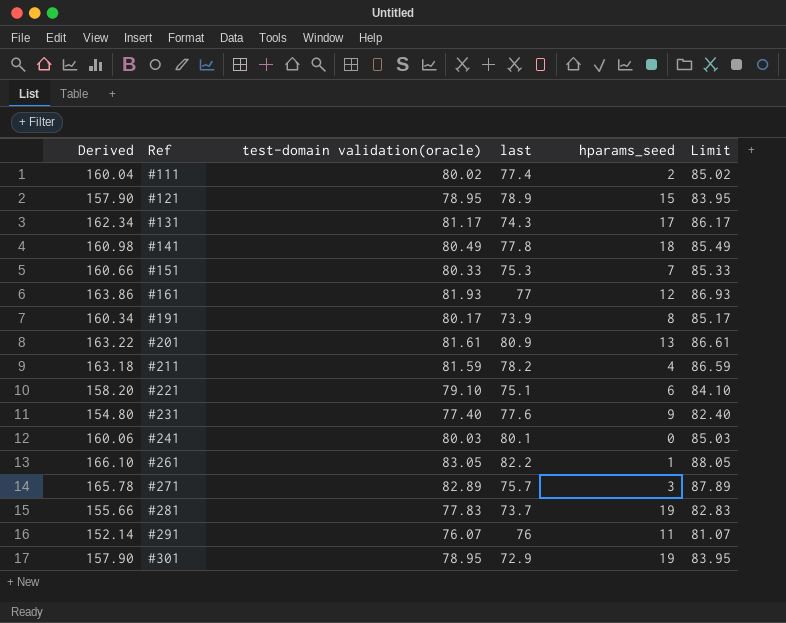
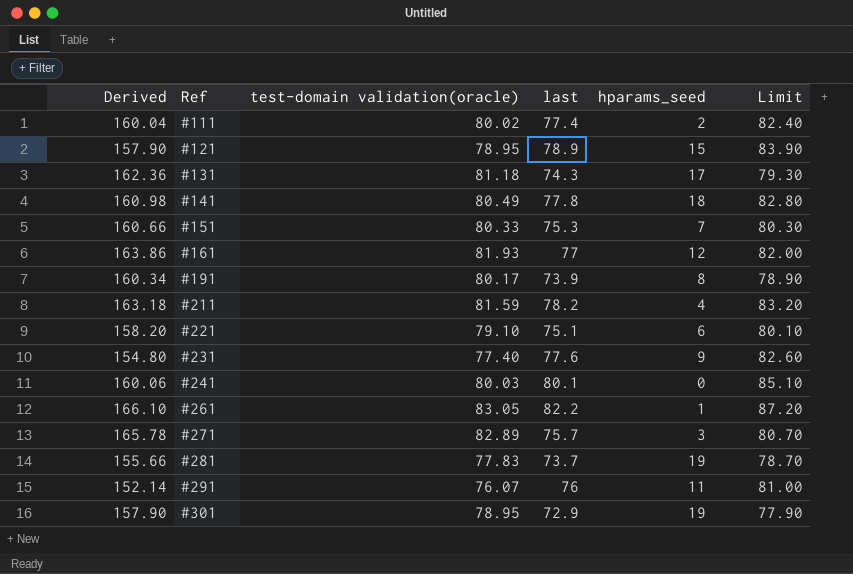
column Limit | formula: [test-domain validation(oracle)] + 5 -> [last] + 5
row #201: 163.22 | 81.61 | 80.9 | 13 | 86.61 -> none
#131 | Derived: 162.34 -> 162.36
#131 | test-domain validation(oracle): 81.17 -> 81.18

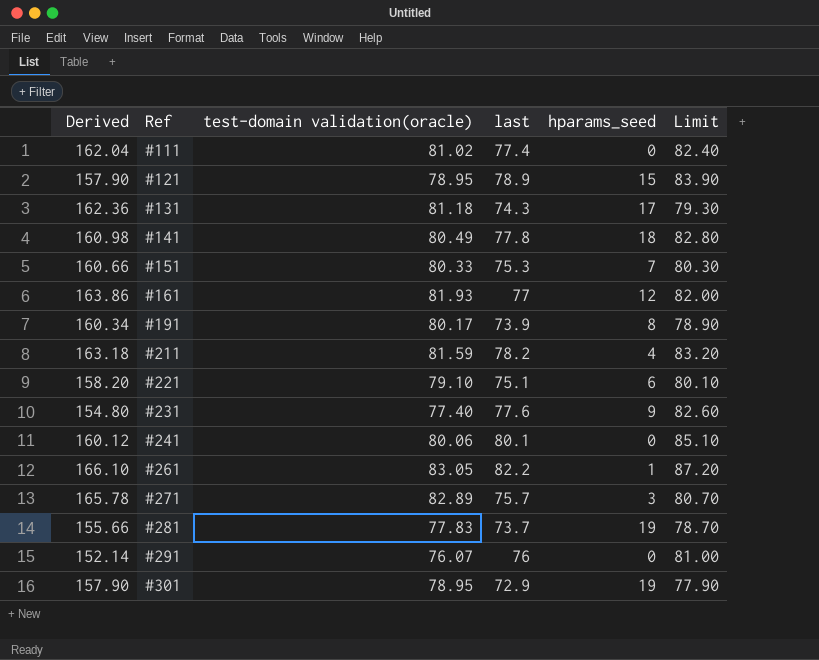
#111 | Derived: 160.04 -> 162.04
#111 | test-domain validation(oracle): 80.02 -> 81.02
#111 | hparams_seed: 2 -> 0
#241 | Derived: 160.06 -> 160.12
#241 | test-domain validation(oracle): 80.03 -> 80.06
#291 | hparams_seed: 11 -> 0

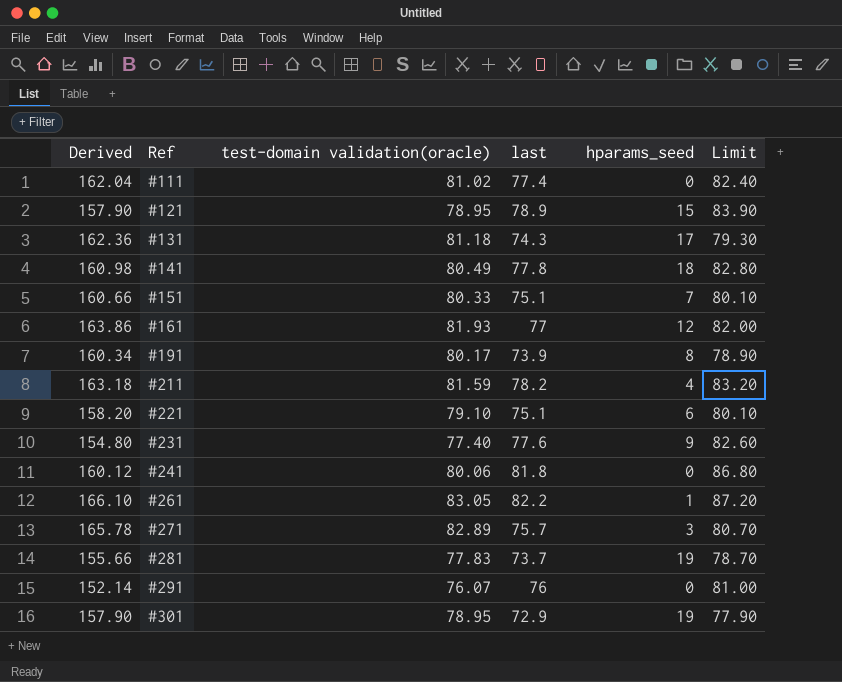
#151 | last: 75.3 -> 75.1
#151 | Limit: 80.30 -> 80.10
#241 | last: 80.1 -> 81.8
#241 | Limit: 85.10 -> 86.80

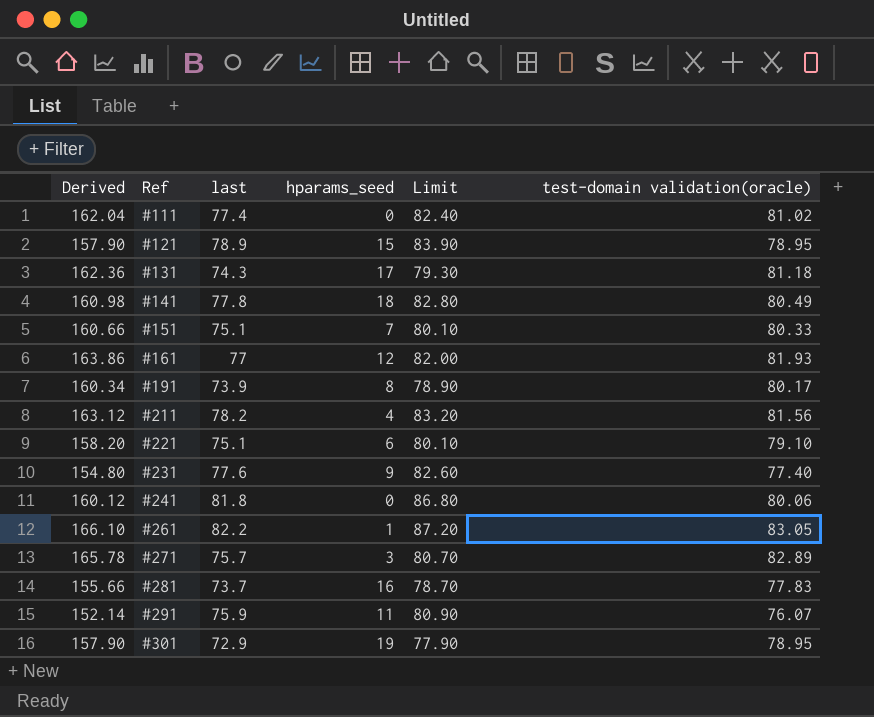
column test-domain validation(oracle) | position: 3 -> 6
#211 | Derived: 163.18 -> 163.12
#211 | test-domain validation(oracle): 81.59 -> 81.56
#281 | hparams_seed: 19 -> 16
#291 | last: 76 -> 75.9
#291 | hparams_seed: 0 -> 11
#291 | Limit: 81.00 -> 80.90

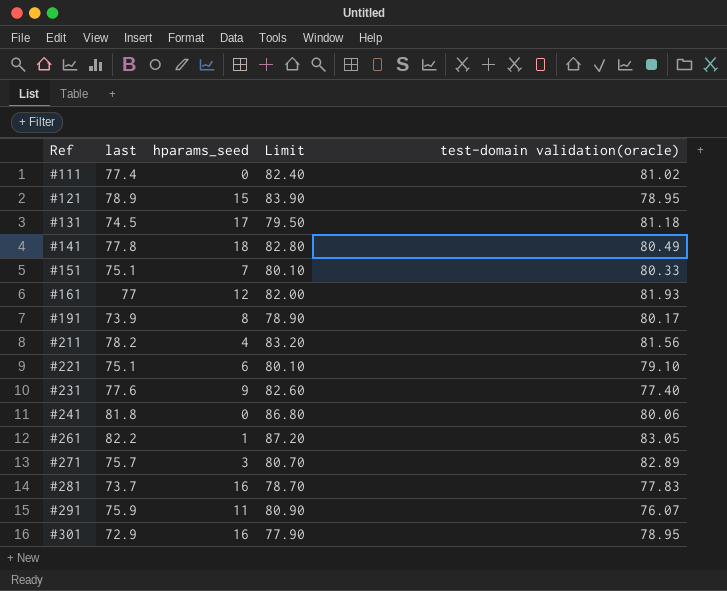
column Derived | formula: [test-domain validation(oracle)] * 2 -> none
#131 | last: 74.3 -> 74.5
#131 | Limit: 79.30 -> 79.50
#301 | hparams_seed: 19 -> 16

